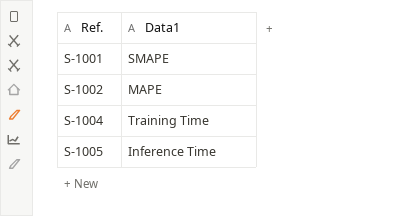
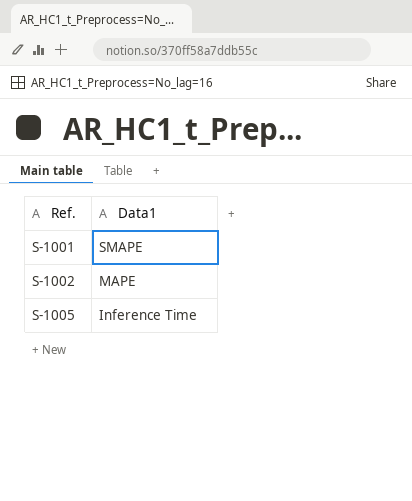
row S-1004: Training Time -> none

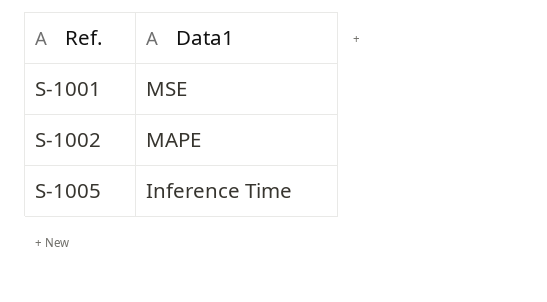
S-1001 | Data1: SMAPE -> MSE

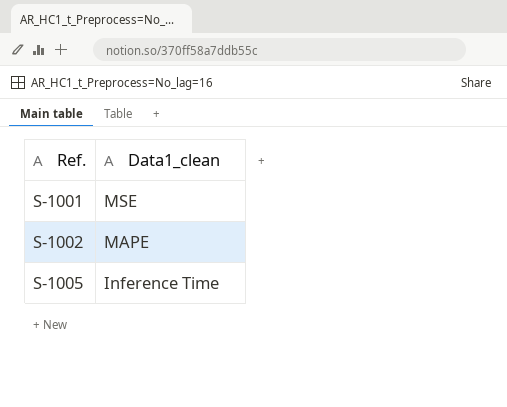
column name: Data1 -> Data1_clean

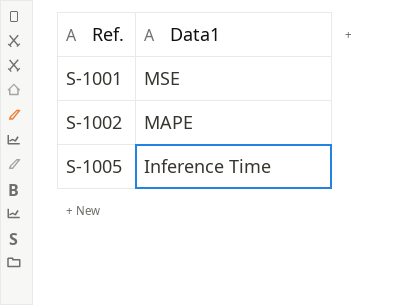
column name: Data1_clean -> Data1

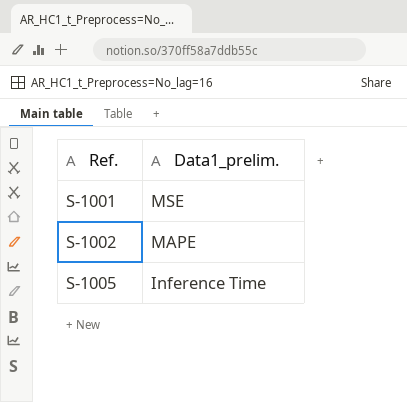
column name: Data1 -> Data1_prelim.

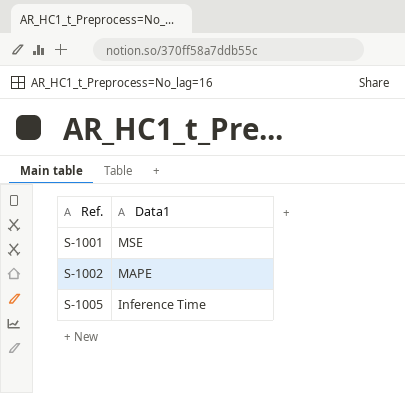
column name: Data1_prelim. -> Data1

